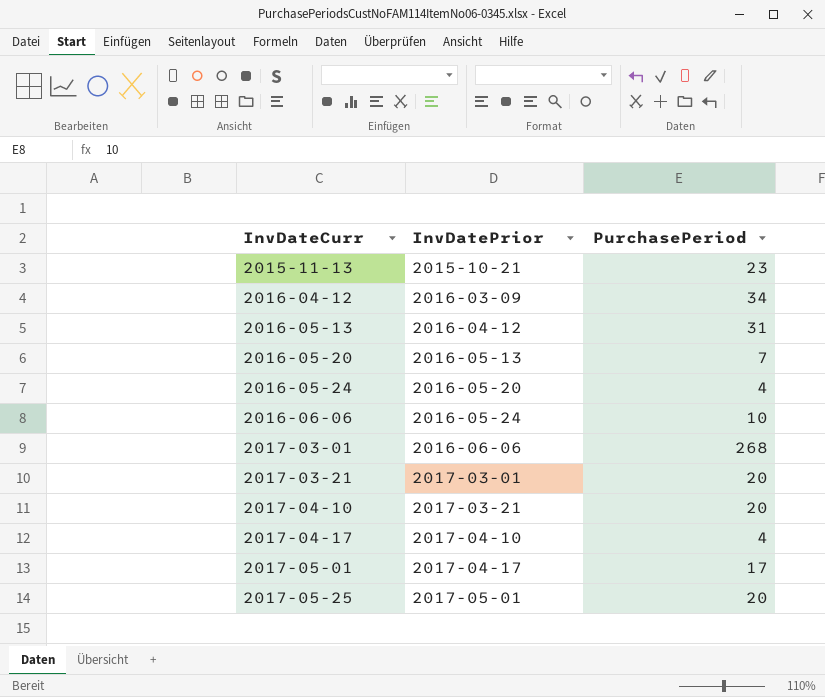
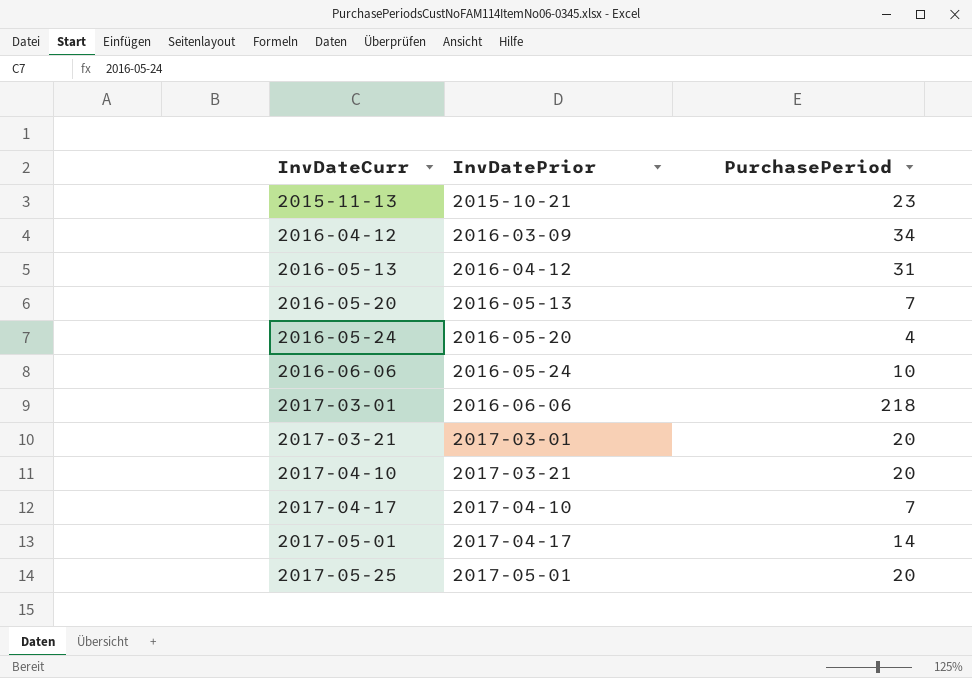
2017-03-01 | PurchasePeriod: 268 -> 218
2017-04-17 | PurchasePeriod: 4 -> 7
2017-05-01 | PurchasePeriod: 17 -> 14

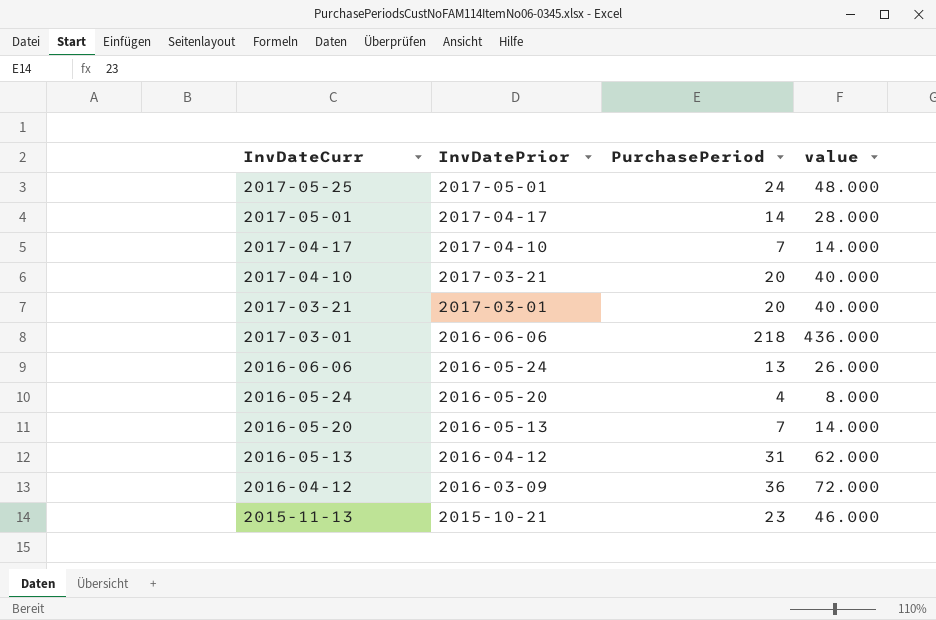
row order: InvDateCurr ascending -> InvDateCurr descending
column value | formula: none -> [PurchasePeriod] * 2
2017-05-25 | PurchasePeriod: 20 -> 24
2016-06-06 | PurchasePeriod: 10 -> 13
2016-04-12 | PurchasePeriod: 34 -> 36

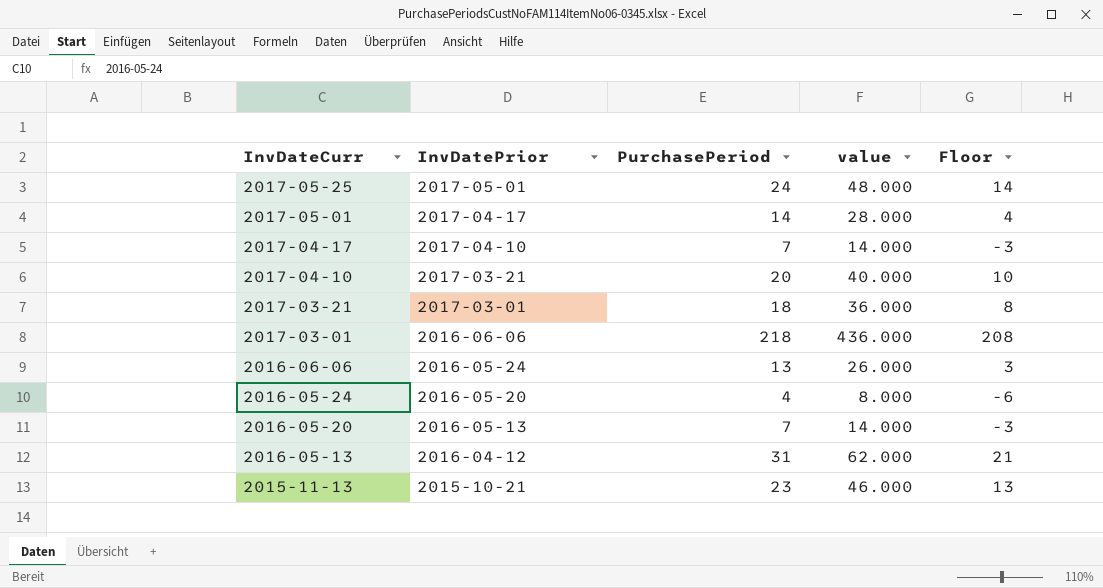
column Floor | formula: none -> [PurchasePeriod] - 10
row 2016-04-12: 2016-03-09 | 36 | 72.000 -> none
2017-03-21 | PurchasePeriod: 20 -> 18
2017-03-21 | value: 40.000 -> 36.000

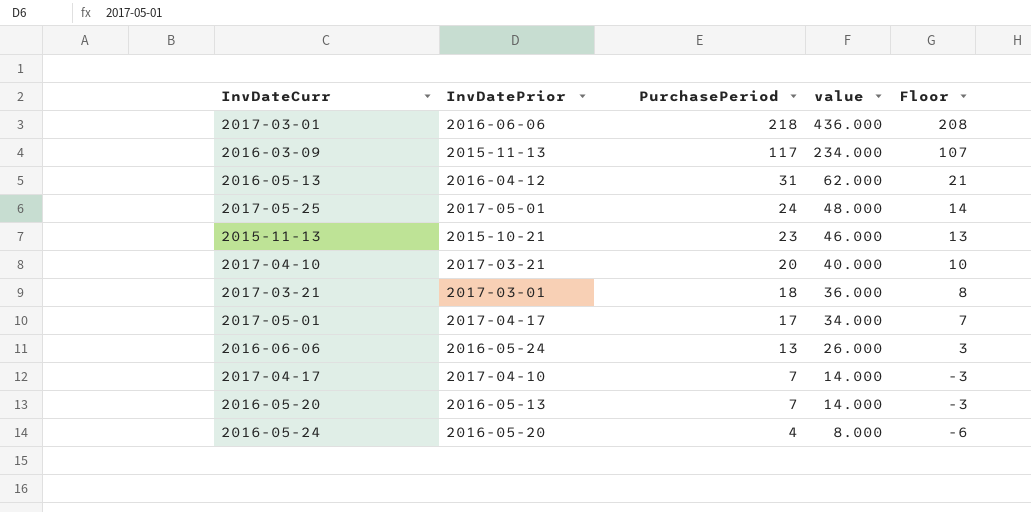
row order: InvDateCurr descending -> PurchasePeriod descending
row 2016-03-09: none -> 2015-11-13 | 117 | 234.000 | 107
2017-05-01 | PurchasePeriod: 14 -> 17
2017-05-01 | value: 28.000 -> 34.000
2017-05-01 | Floor: 4 -> 7

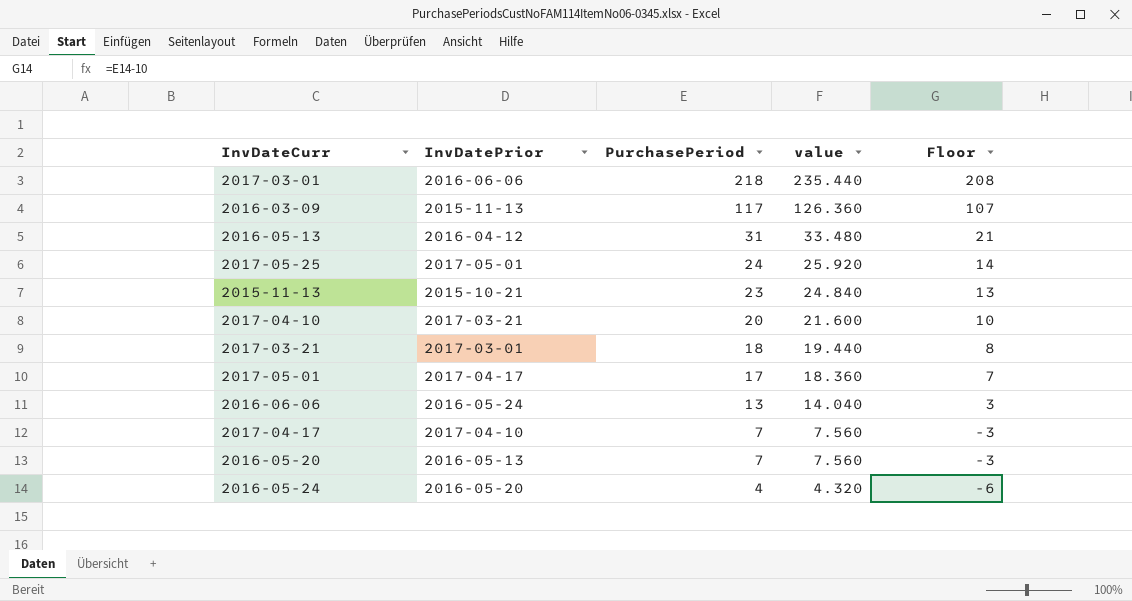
column value | formula: [PurchasePeriod] * 2 -> [PurchasePeriod] * 1.08

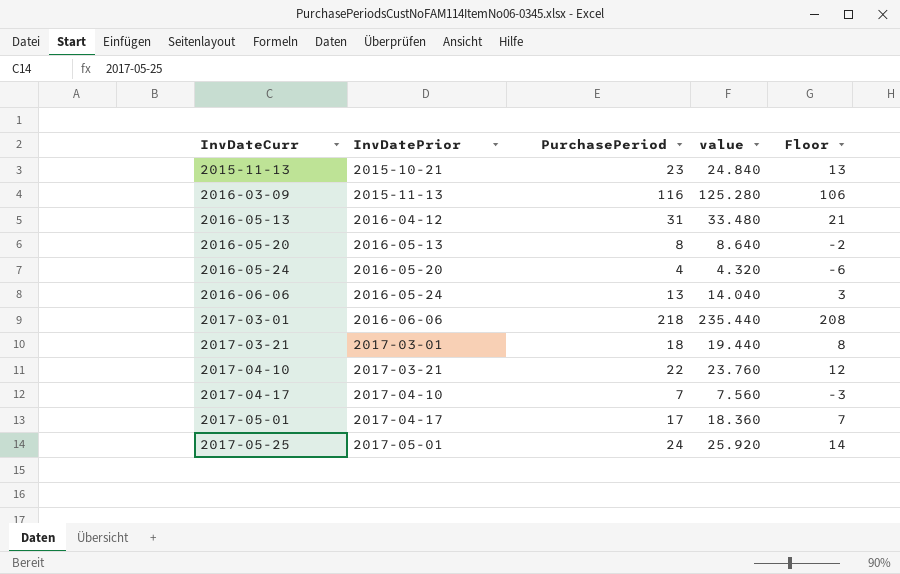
row order: PurchasePeriod descending -> InvDateCurr ascending
2016-03-09 | PurchasePeriod: 117 -> 116
2016-03-09 | value: 126.360 -> 125.280
2016-03-09 | Floor: 107 -> 106
2016-05-20 | PurchasePeriod: 7 -> 8
2016-05-20 | value: 7.560 -> 8.640
2016-05-20 | Floor: -3 -> -2
2017-04-10 | PurchasePeriod: 20 -> 22
2017-04-10 | value: 21.600 -> 23.760
2017-04-10 | Floor: 10 -> 12

